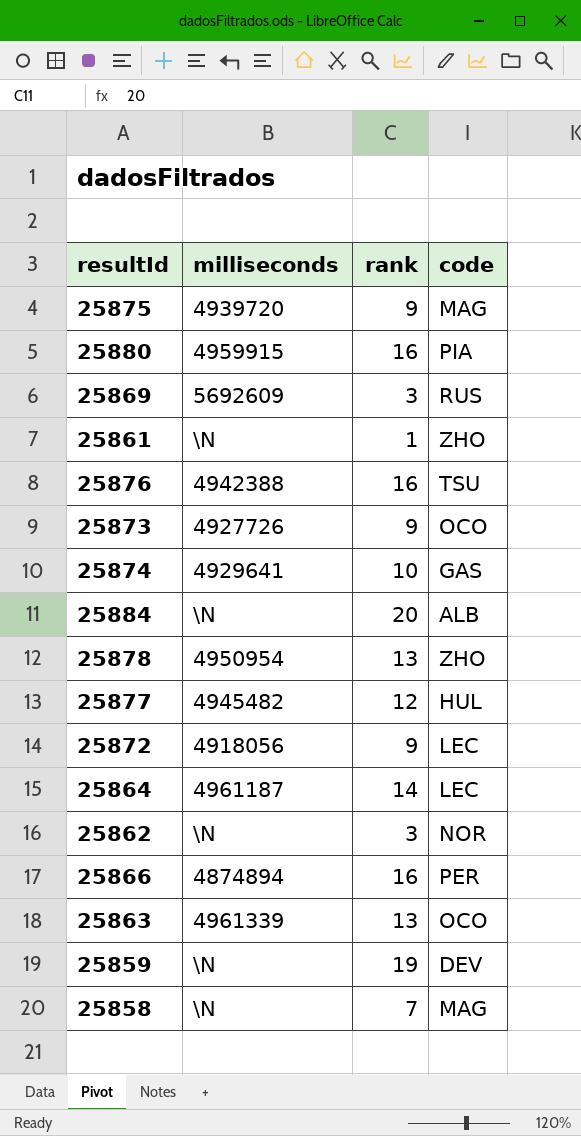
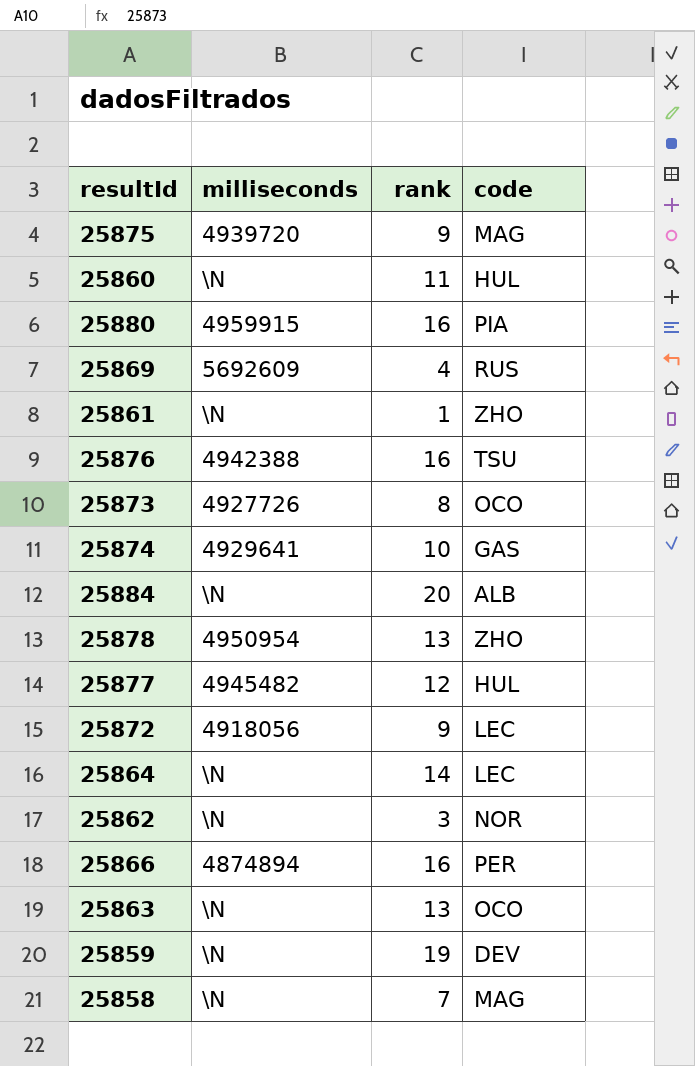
row 25860: none -> \N | 11 | HUL
25869 | rank: 3 -> 4
25873 | rank: 9 -> 8
25864 | milliseconds: 4961187 -> \N
25863 | milliseconds: 4961339 -> \N

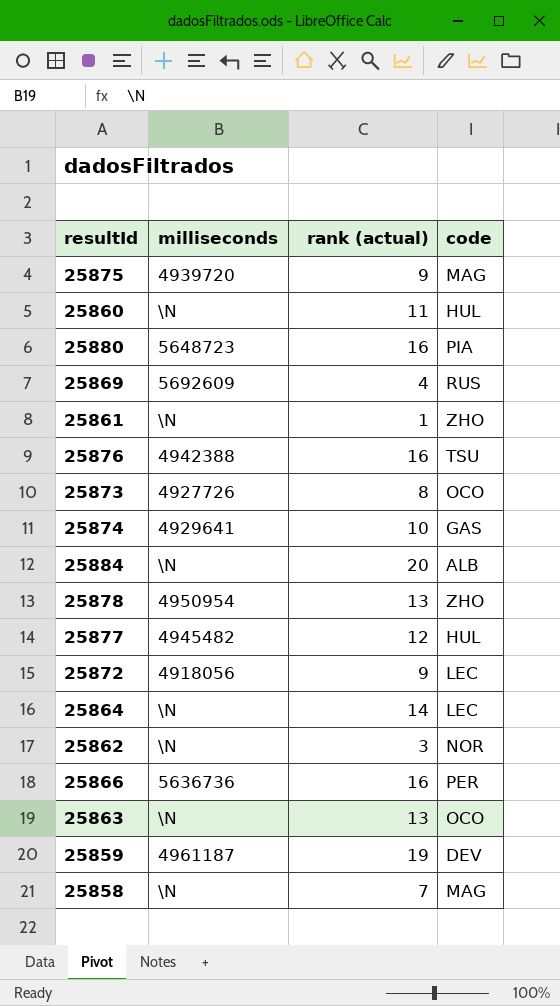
column name: rank -> rank (actual)
25880 | milliseconds: 4959915 -> 5648723
25866 | milliseconds: 4874894 -> 5636736
25859 | milliseconds: \N -> 4961187

